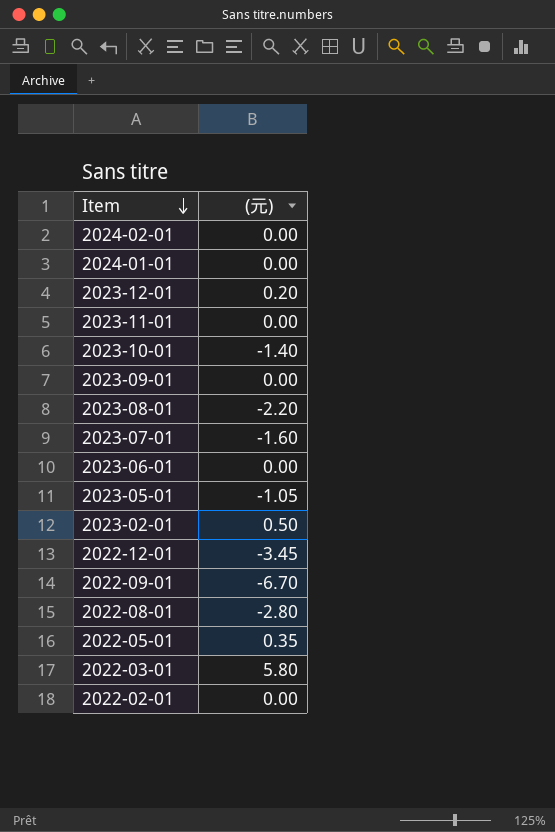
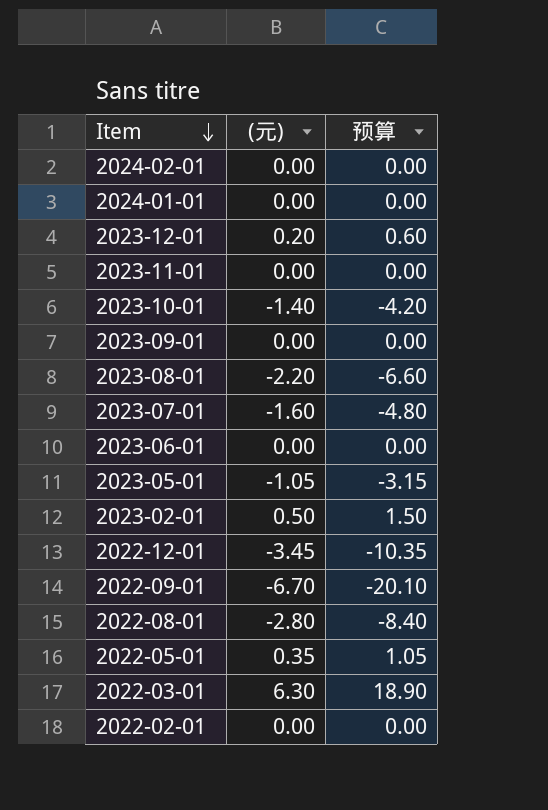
column 预算 | formula: none -> [(元)] * 3
2022-03-01 | (元): 5.80 -> 6.30

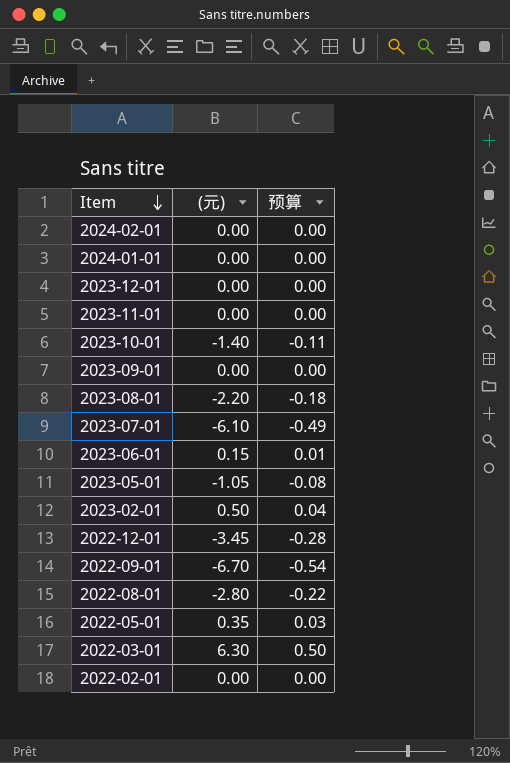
column 预算 | formula: [(元)] * 3 -> [(元)] * 0.08
2023-12-01 | (元): 0.20 -> 0.00
2023-07-01 | (元): -1.60 -> -6.10
2023-06-01 | (元): 0.00 -> 0.15

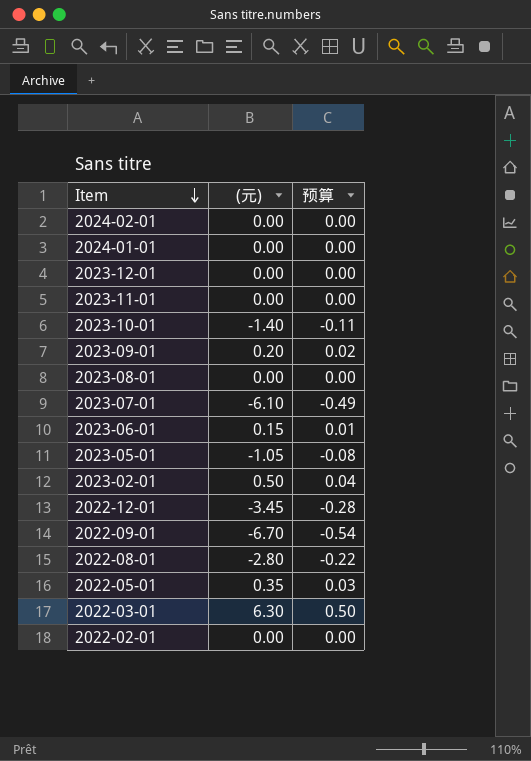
2023-09-01 | (元): 0.00 -> 0.20
2023-09-01 | 预算: 0.00 -> 0.02
2023-08-01 | (元): -2.20 -> 0.00
2023-08-01 | 预算: -0.18 -> 0.00

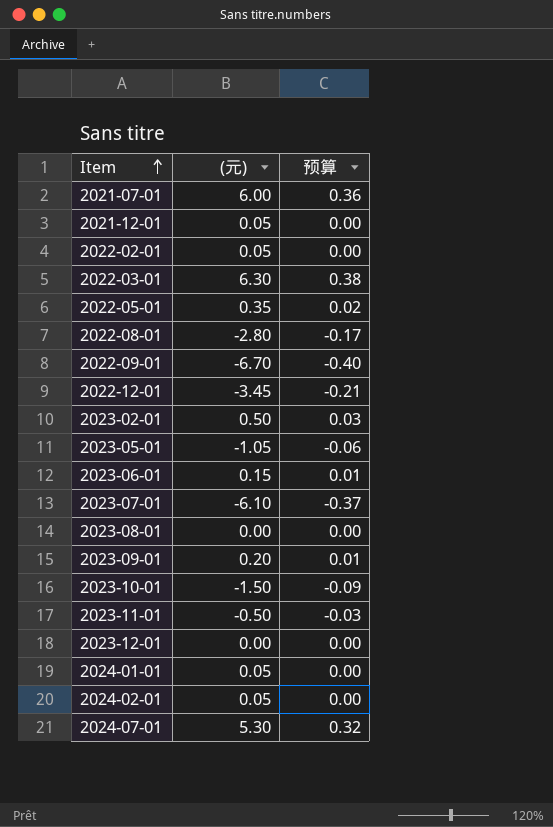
row order: Item descending -> Item ascending
column 预算 | formula: [(元)] * 0.08 -> [(元)] * 0.06
row 2021-07-01: none -> 6.00 | 0.36
row 2021-12-01: none -> 0.05 | 0.00
2022-02-01 | (元): 0.00 -> 0.05
2023-10-01 | (元): -1.40 -> -1.50
2023-11-01 | (元): 0.00 -> -0.50
2024-01-01 | (元): 0.00 -> 0.05
2024-02-01 | (元): 0.00 -> 0.05
row 2024-07-01: none -> 5.30 | 0.32

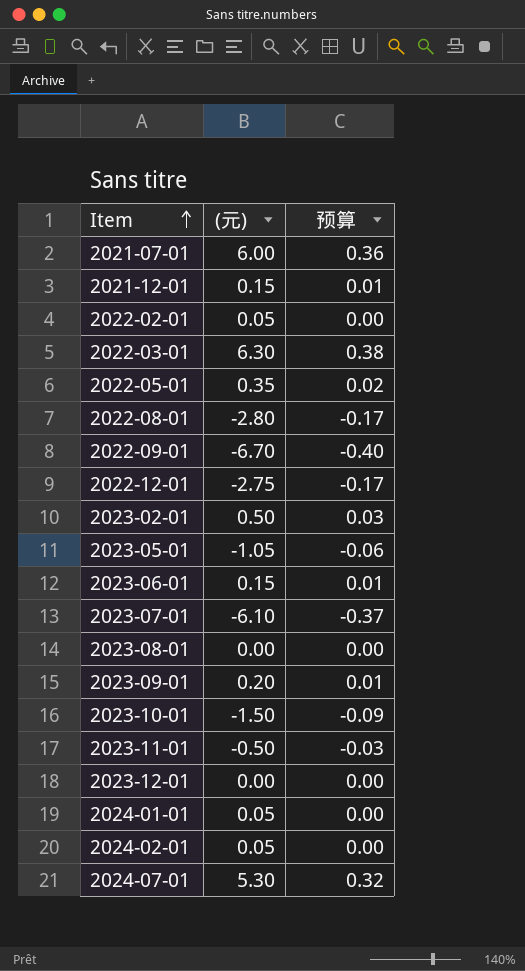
2021-12-01 | (元): 0.05 -> 0.15
2021-12-01 | 预算: 0.00 -> 0.01
2022-12-01 | (元): -3.45 -> -2.75
2022-12-01 | 预算: -0.21 -> -0.17

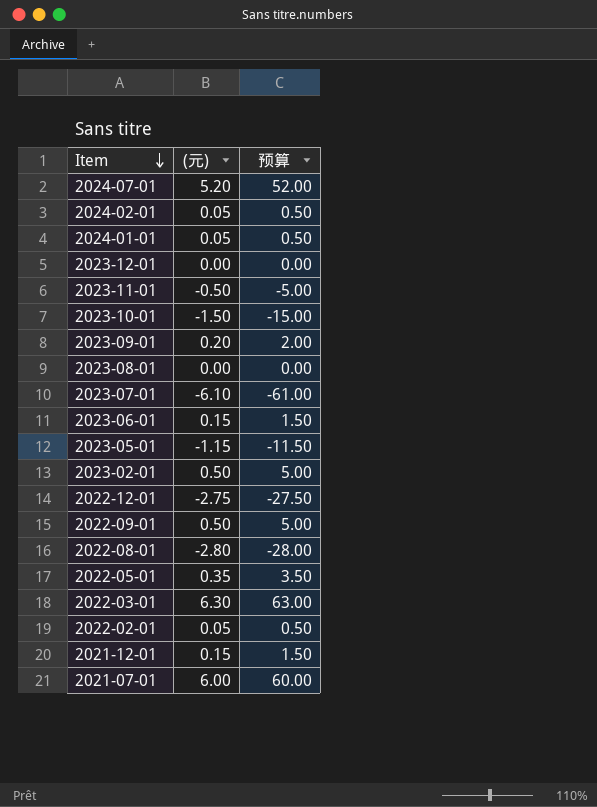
row order: Item ascending -> Item descending
column 预算 | formula: [(元)] * 0.06 -> [(元)] * 10
2024-07-01 | (元): 5.30 -> 5.20
2023-05-01 | (元): -1.05 -> -1.15
2022-09-01 | (元): -6.70 -> 0.50

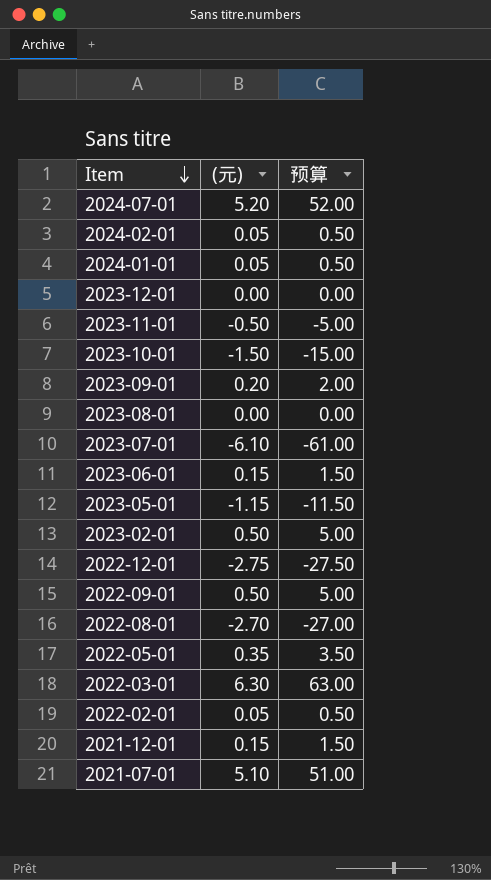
2022-08-01 | (元): -2.80 -> -2.70
2022-08-01 | 预算: -28.00 -> -27.00
2021-07-01 | (元): 6.00 -> 5.10
2021-07-01 | 预算: 60.00 -> 51.00

